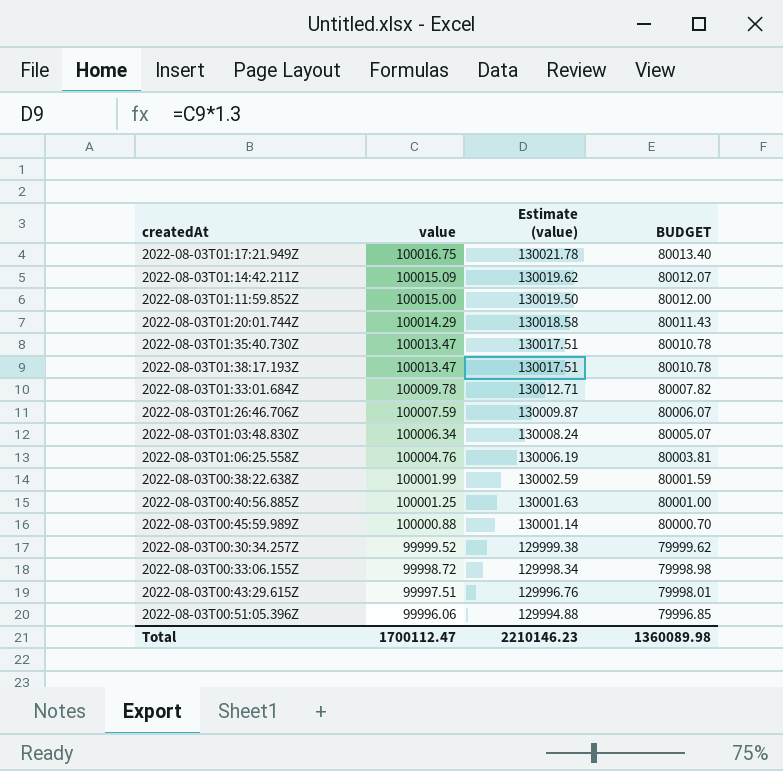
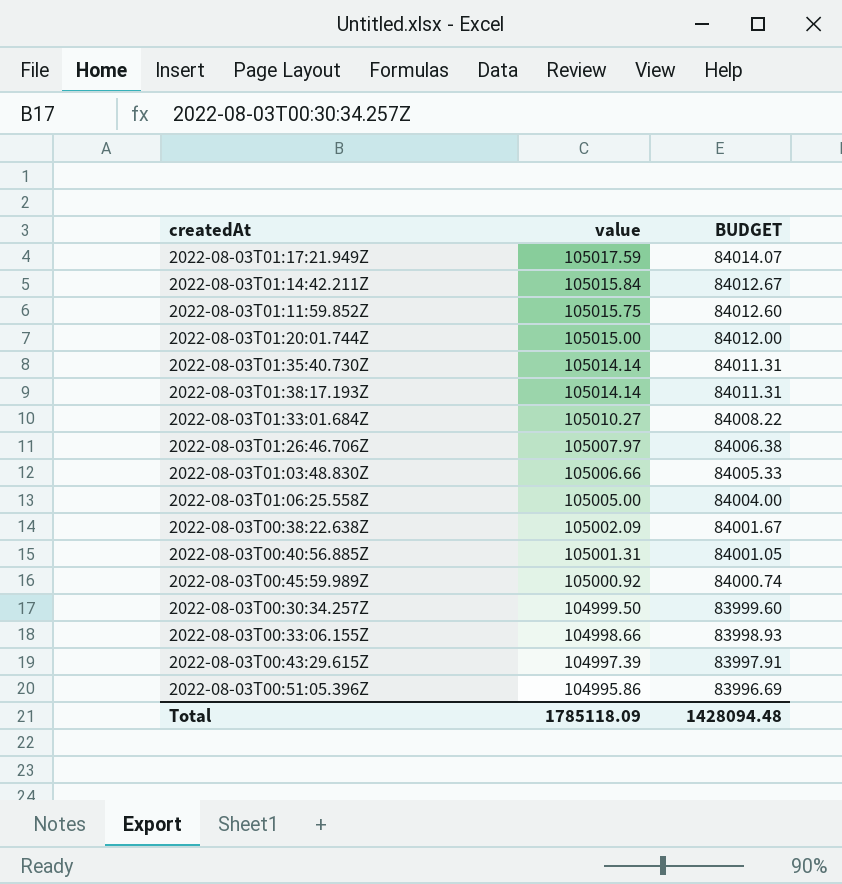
column Estimate (value) | formula: [value] * 1.3 -> none
2022-08-03T01:17:21.949Z | value: 100016.75 -> 105017.59
2022-08-03T01:17:21.949Z | BUDGET: 80013.40 -> 84014.07
2022-08-03T01:14:42.211Z | value: 100015.09 -> 105015.84
2022-08-03T01:14:42.211Z | BUDGET: 80012.07 -> 84012.67
2022-08-03T01:11:59.852Z | value: 100015.00 -> 105015.75
2022-08-03T01:11:59.852Z | BUDGET: 80012.00 -> 84012.60
2022-08-03T01:20:01.744Z | value: 100014.29 -> 105015.00
2022-08-03T01:20:01.744Z | BUDGET: 80011.43 -> 84012.00
2022-08-03T01:35:40.730Z | value: 100013.47 -> 105014.14
2022-08-03T01:35:40.730Z | BUDGET: 80010.78 -> 84011.31
2022-08-03T01:38:17.193Z | value: 100013.47 -> 105014.14
2022-08-03T01:38:17.193Z | BUDGET: 80010.78 -> 84011.31
2022-08-03T01:33:01.684Z | value: 100009.78 -> 105010.27
2022-08-03T01:33:01.684Z | BUDGET: 80007.82 -> 84008.22
2022-08-03T01:26:46.706Z | value: 100007.59 -> 105007.97
2022-08-03T01:26:46.706Z | BUDGET: 80006.07 -> 84006.38
2022-08-03T01:03:48.830Z | value: 100006.34 -> 105006.66
2022-08-03T01:03:48.830Z | BUDGET: 80005.07 -> 84005.33
2022-08-03T01:06:25.558Z | value: 100004.76 -> 105005.00
2022-08-03T01:06:25.558Z | BUDGET: 80003.81 -> 84004.00
2022-08-03T00:38:22.638Z | value: 100001.99 -> 105002.09
2022-08-03T00:38:22.638Z | BUDGET: 80001.59 -> 84001.67
2022-08-03T00:40:56.885Z | value: 100001.25 -> 105001.31
2022-08-03T00:40:56.885Z | BUDGET: 80001.00 -> 84001.05
2022-08-03T00:45:59.989Z | value: 100000.88 -> 105000.92
2022-08-03T00:45:59.989Z | BUDGET: 80000.70 -> 84000.74
2022-08-03T00:30:34.257Z | value: 99999.52 -> 104999.50
2022-08-03T00:30:34.257Z | BUDGET: 79999.62 -> 83999.60
2022-08-03T00:33:06.155Z | value: 99998.72 -> 104998.66
2022-08-03T00:33:06.155Z | BUDGET: 79998.98 -> 83998.93
2022-08-03T00:43:29.615Z | value: 99997.51 -> 104997.39
2022-08-03T00:43:29.615Z | BUDGET: 79998.01 -> 83997.91
2022-08-03T00:51:05.396Z | value: 99996.06 -> 104995.86
2022-08-03T00:51:05.396Z | BUDGET: 79996.85 -> 83996.69
Total | value: 1700112.47 -> 1785118.09
Total | BUDGET: 1360089.98 -> 1428094.48

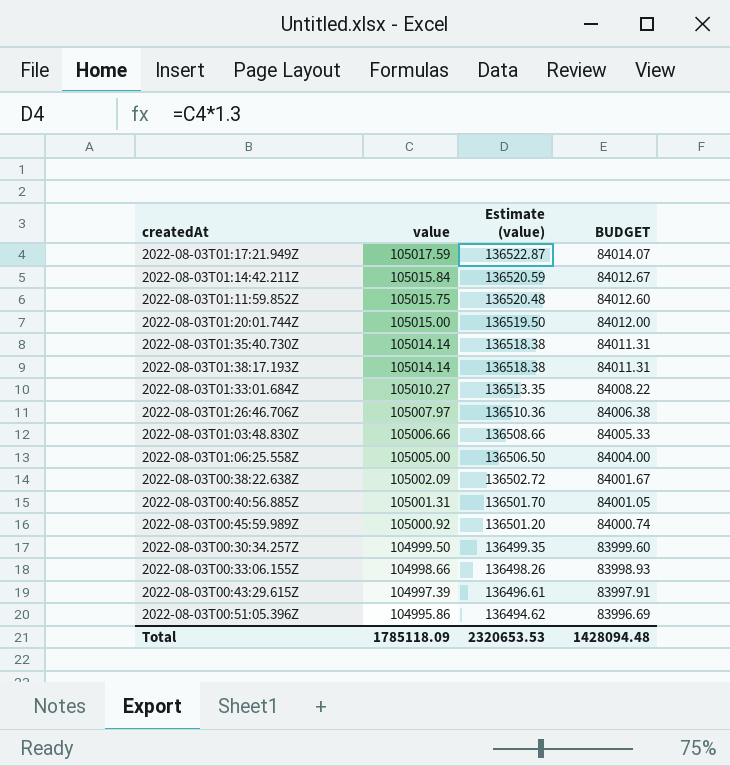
column Estimate (value) | formula: none -> [value] * 1.3

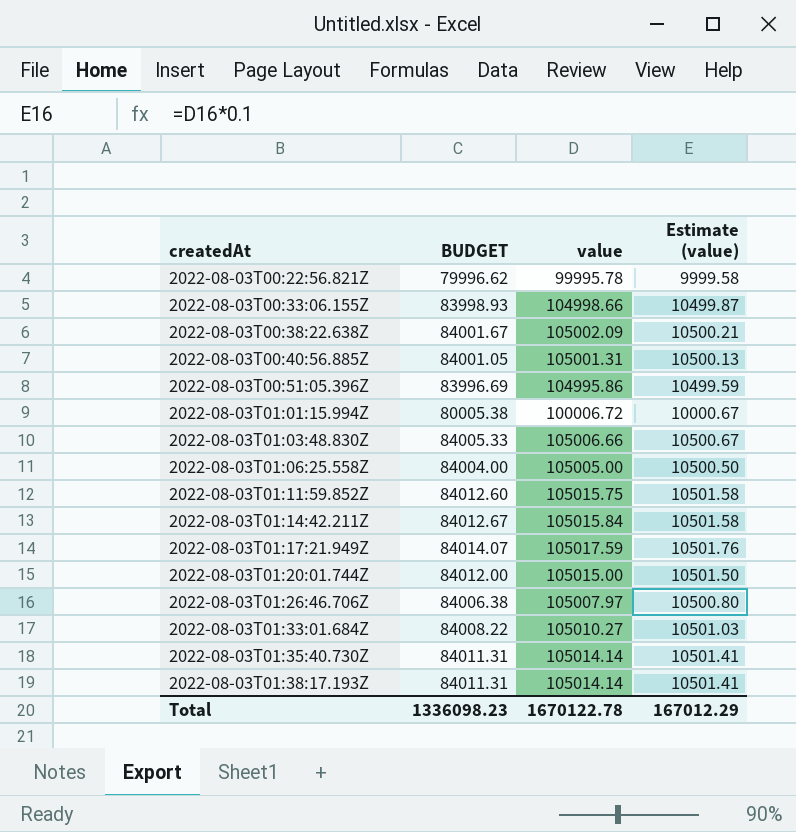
row order: value descending -> createdAt ascending
column BUDGET | position: 4 -> 2
column Estimate (value) | formula: [value] * 1.3 -> [value] * 0.1
row 2022-08-03T00:45:59.989Z: 105000.92 | 136501.20 | 84000.74 -> none
row 2022-08-03T00:30:34.257Z: 104999.50 | 136499.35 | 83999.60 -> none
row 2022-08-03T00:43:29.615Z: 104997.39 | 136496.61 | 83997.91 -> none
row 2022-08-03T00:22:56.821Z: none -> 79996.62 | 99995.78 | 9999.58
row 2022-08-03T01:01:15.994Z: none -> 80005.38 | 100006.72 | 10000.67
Total | BUDGET: 1428094.48 -> 1336098.23
Total | value: 1785118.09 -> 1670122.78
Total | Estimate (value): 2320653.53 -> 167012.29

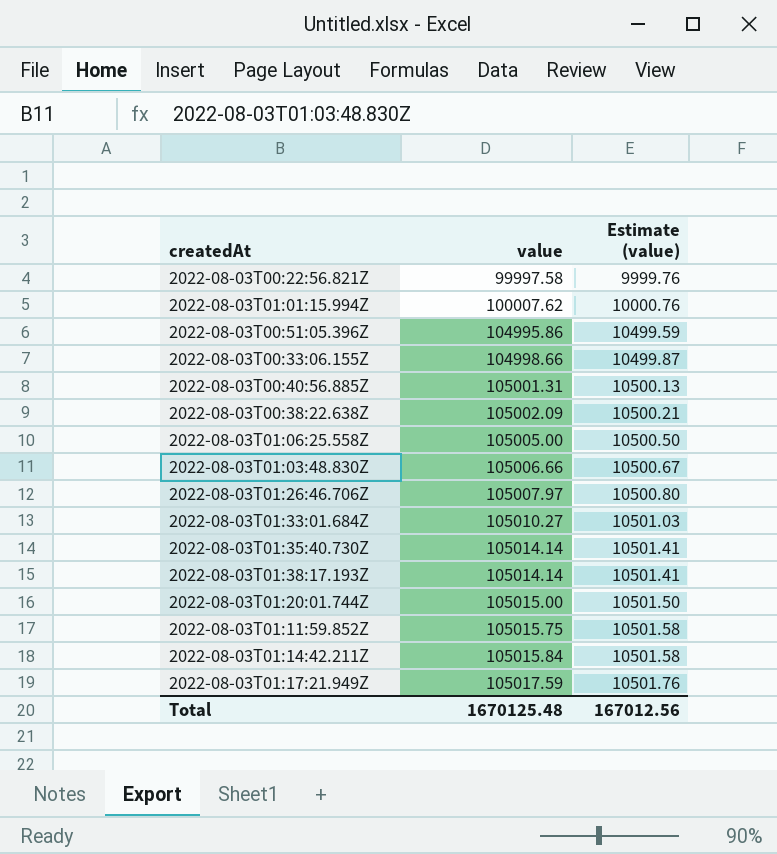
row order: createdAt ascending -> value ascending
column BUDGET | formula: [value] * 0.8 -> none
2022-08-03T00:22:56.821Z | value: 99995.78 -> 99997.58
2022-08-03T00:22:56.821Z | Estimate (value): 9999.58 -> 9999.76
2022-08-03T01:01:15.994Z | value: 100006.72 -> 100007.62
2022-08-03T01:01:15.994Z | Estimate (value): 10000.67 -> 10000.76
Total | value: 1670122.78 -> 1670125.48
Total | Estimate (value): 167012.29 -> 167012.56

